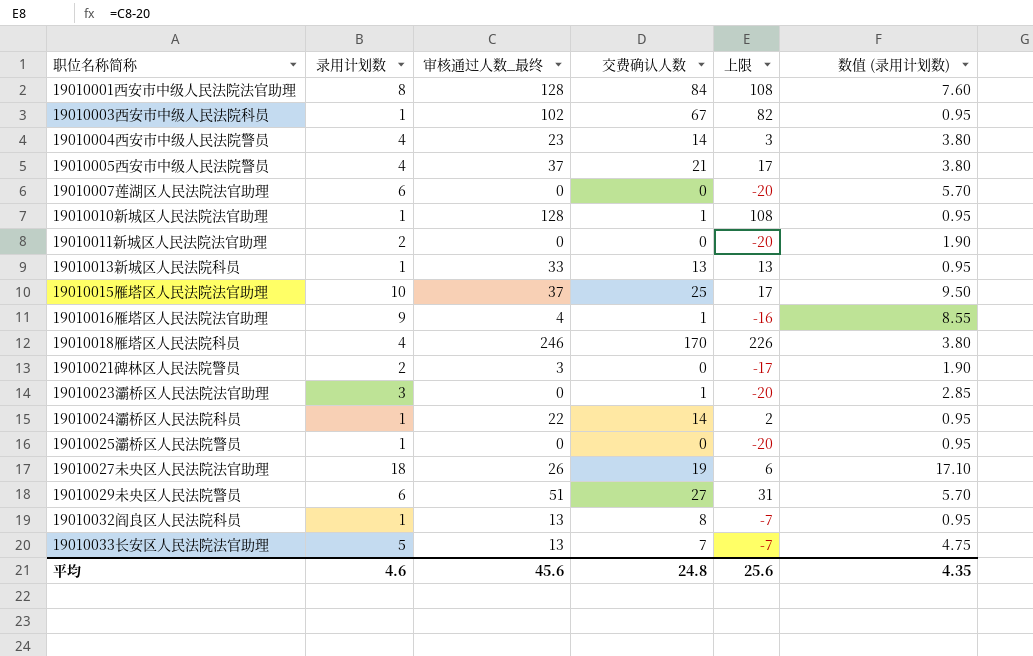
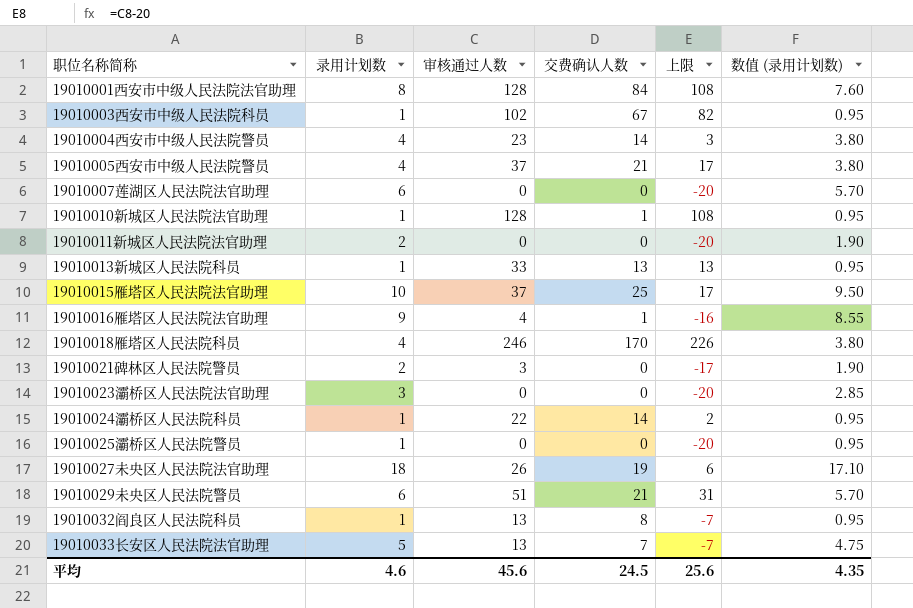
column name: 审核通过人数_最终 -> 审核通过人数
19010023灞桥区人民法院法官助理 | 交费确认人数: 1 -> 0
19010029未央区人民法院警员 | 交费确认人数: 27 -> 21
平均 | 交费确认人数: 24.8 -> 24.5

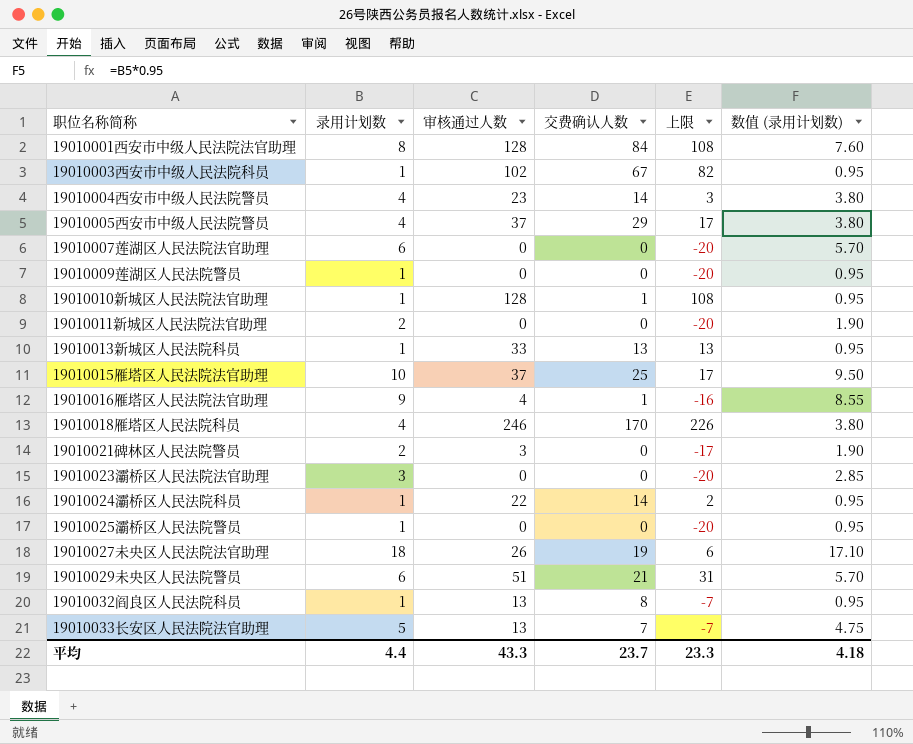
19010005西安市中级人民法院警员 | 交费确认人数: 21 -> 29
row 19010009莲湖区人民法院警员: none -> 1 | 0 | 0 | -20 | 0.95
平均 | 录用计划数: 4.6 -> 4.4
平均 | 审核通过人数: 45.6 -> 43.3
平均 | 交费确认人数: 24.5 -> 23.7
平均 | 上限: 25.6 -> 23.3
平均 | 数值 (录用计划数): 4.35 -> 4.18

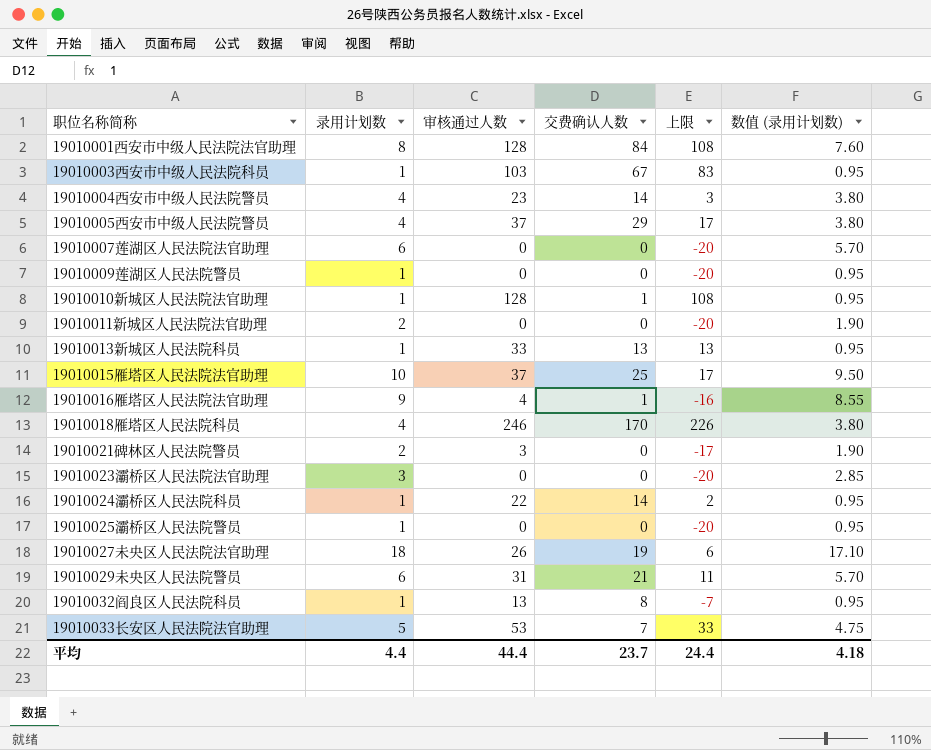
19010003西安市中级人民法院科员 | 审核通过人数: 102 -> 103
19010003西安市中级人民法院科员 | 上限: 82 -> 83
19010029未央区人民法院警员 | 审核通过人数: 51 -> 31
19010029未央区人民法院警员 | 上限: 31 -> 11
19010033长安区人民法院法官助理 | 审核通过人数: 13 -> 53
19010033长安区人民法院法官助理 | 上限: -7 -> 33
平均 | 审核通过人数: 43.3 -> 44.4
平均 | 上限: 23.3 -> 24.4

